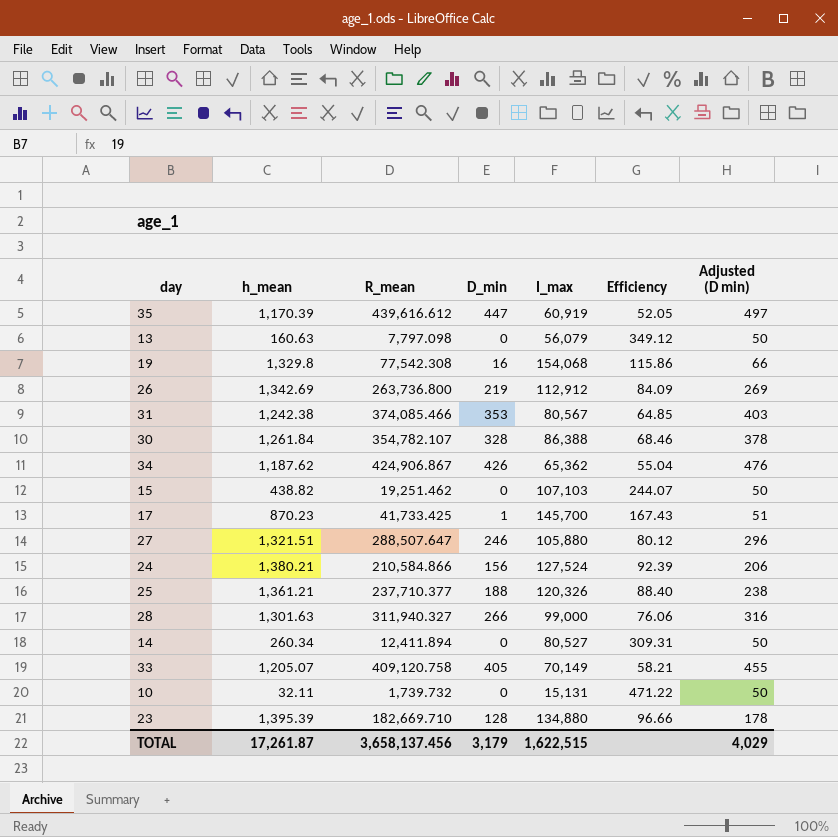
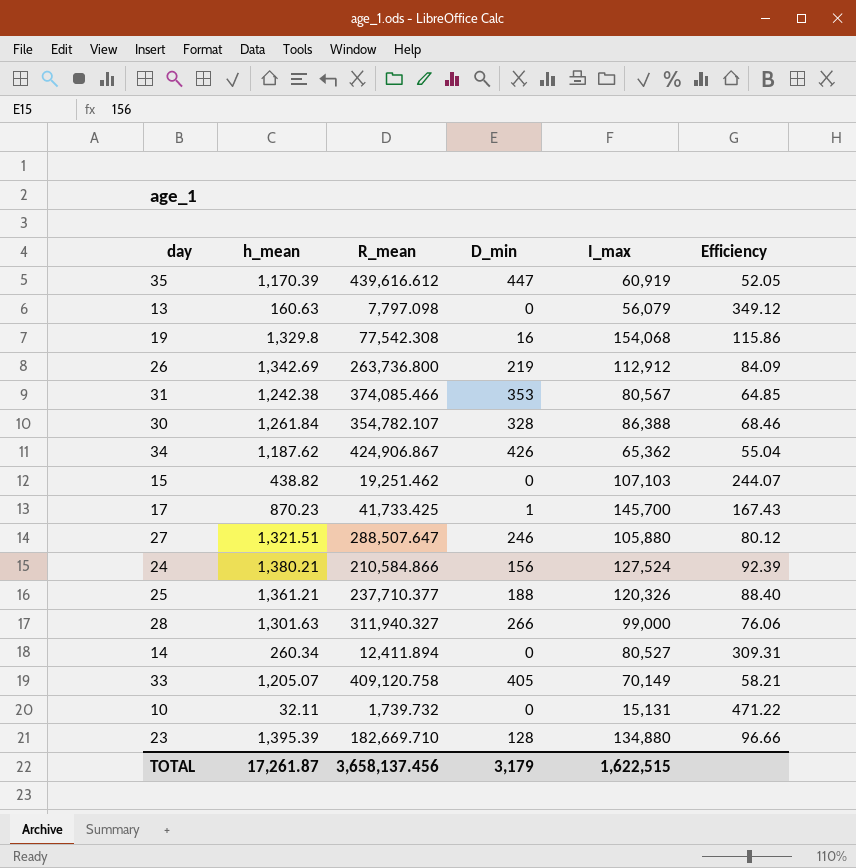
column Adjusted (D min) | formula: [D_min] + 50 -> none

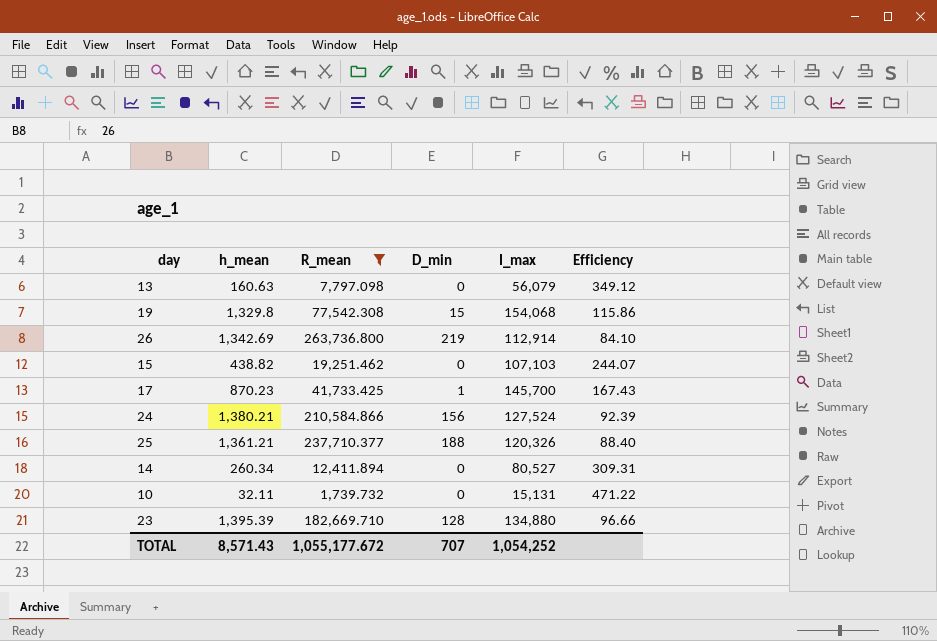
filter: none -> R_mean <= 263,736.800
19 | D_min: 16 -> 15
26 | I_max: 112,912 -> 112,914
26 | Efficiency: 84.09 -> 84.10
TOTAL | h_mean: 17,261.87 -> 8,571.43
TOTAL | R_mean: 3,658,137.456 -> 1,055,177.672
TOTAL | D_min: 3,179 -> 707
TOTAL | I_max: 1,622,515 -> 1,054,252

